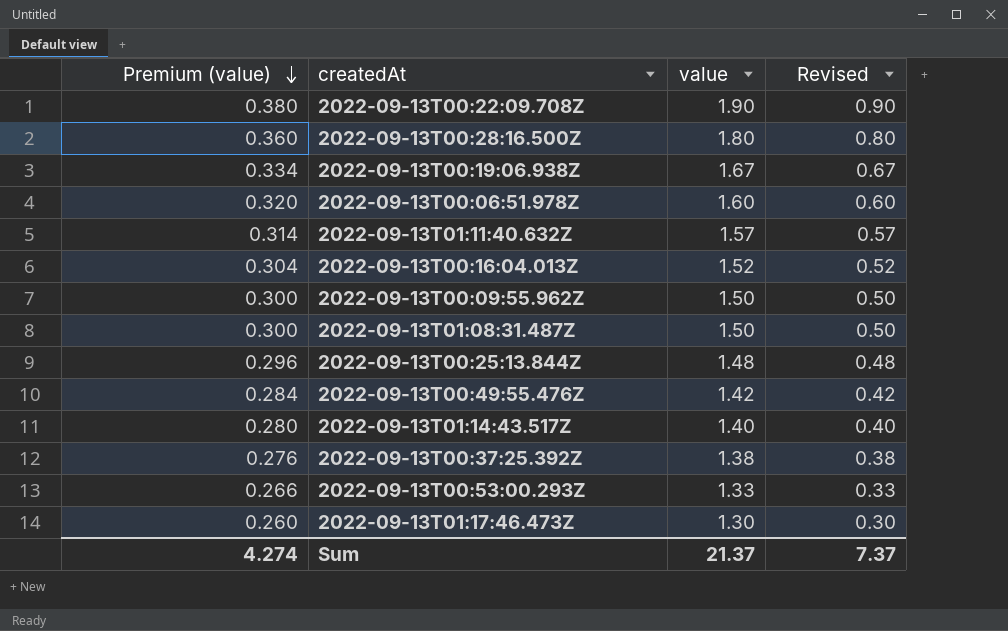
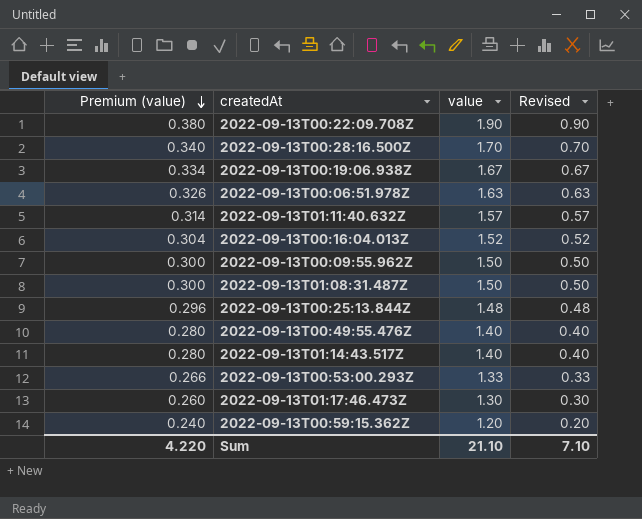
row 2022-09-13T00:37:25.392Z: 0.276 | 1.38 | 0.38 -> none
2022-09-13T00:28:16.500Z | Premium (value): 0.360 -> 0.340
2022-09-13T00:28:16.500Z | value: 1.80 -> 1.70
2022-09-13T00:28:16.500Z | Revised: 0.80 -> 0.70
2022-09-13T00:06:51.978Z | Premium (value): 0.320 -> 0.326
2022-09-13T00:06:51.978Z | value: 1.60 -> 1.63
2022-09-13T00:06:51.978Z | Revised: 0.60 -> 0.63
2022-09-13T00:49:55.476Z | Premium (value): 0.284 -> 0.280
2022-09-13T00:49:55.476Z | value: 1.42 -> 1.40
2022-09-13T00:49:55.476Z | Revised: 0.42 -> 0.40
row 2022-09-13T00:59:15.362Z: none -> 0.240 | 1.20 | 0.20
Sum | Premium (value): 4.274 -> 4.220
Sum | value: 21.37 -> 21.10
Sum | Revised: 7.37 -> 7.10

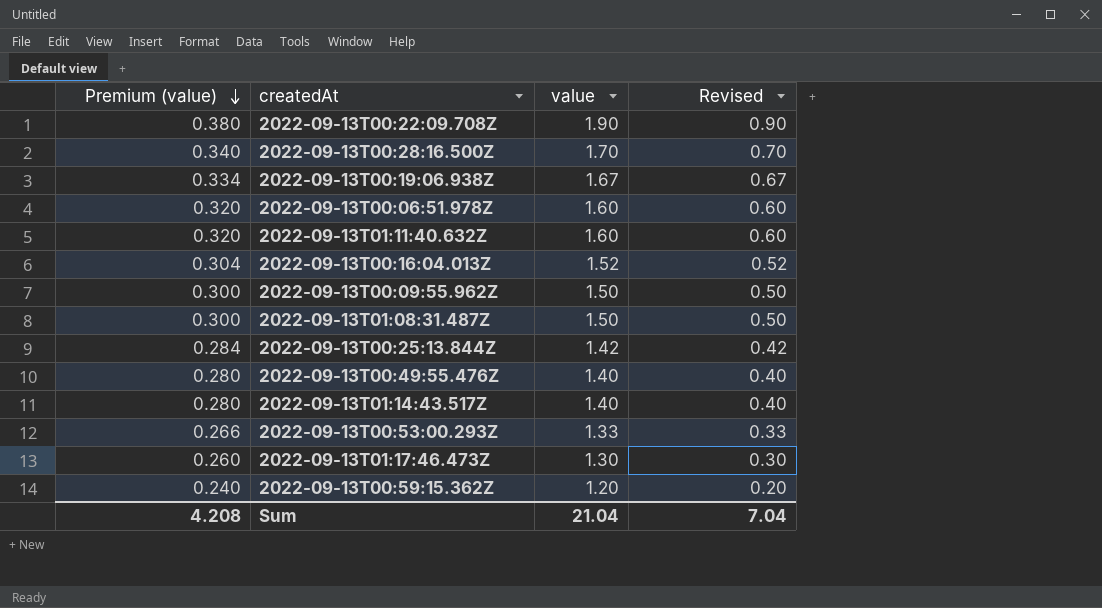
2022-09-13T00:06:51.978Z | Premium (value): 0.326 -> 0.320
2022-09-13T00:06:51.978Z | value: 1.63 -> 1.60
2022-09-13T00:06:51.978Z | Revised: 0.63 -> 0.60
2022-09-13T01:11:40.632Z | Premium (value): 0.314 -> 0.320
2022-09-13T01:11:40.632Z | value: 1.57 -> 1.60
2022-09-13T01:11:40.632Z | Revised: 0.57 -> 0.60
2022-09-13T00:25:13.844Z | Premium (value): 0.296 -> 0.284
2022-09-13T00:25:13.844Z | value: 1.48 -> 1.42
2022-09-13T00:25:13.844Z | Revised: 0.48 -> 0.42
Sum | Premium (value): 4.220 -> 4.208
Sum | value: 21.10 -> 21.04
Sum | Revised: 7.10 -> 7.04

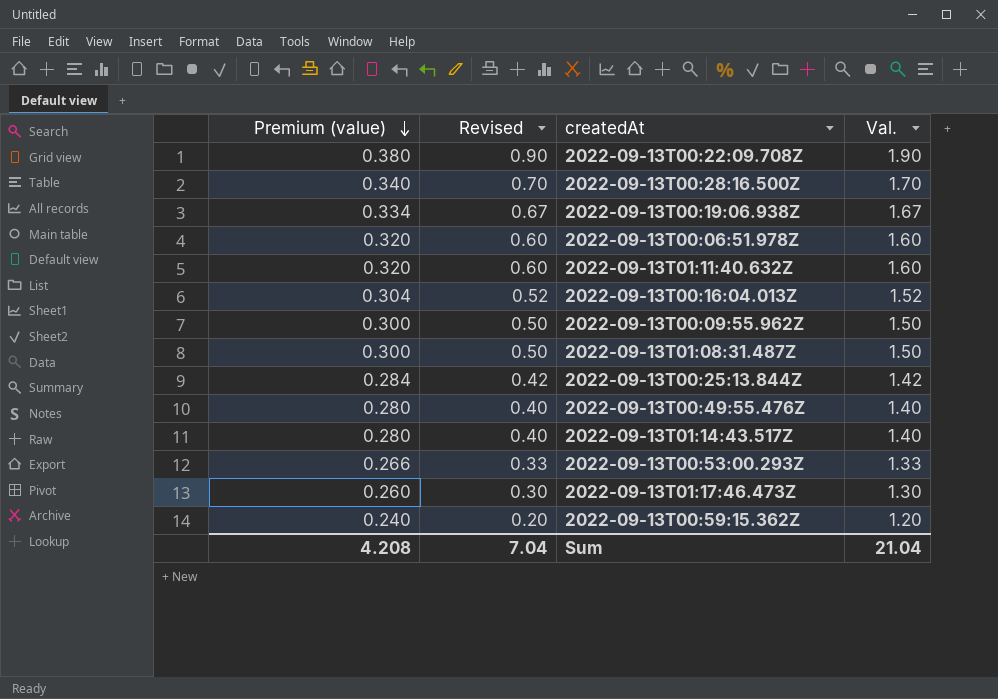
column Revised | position: 4 -> 2
column name: value -> Val.

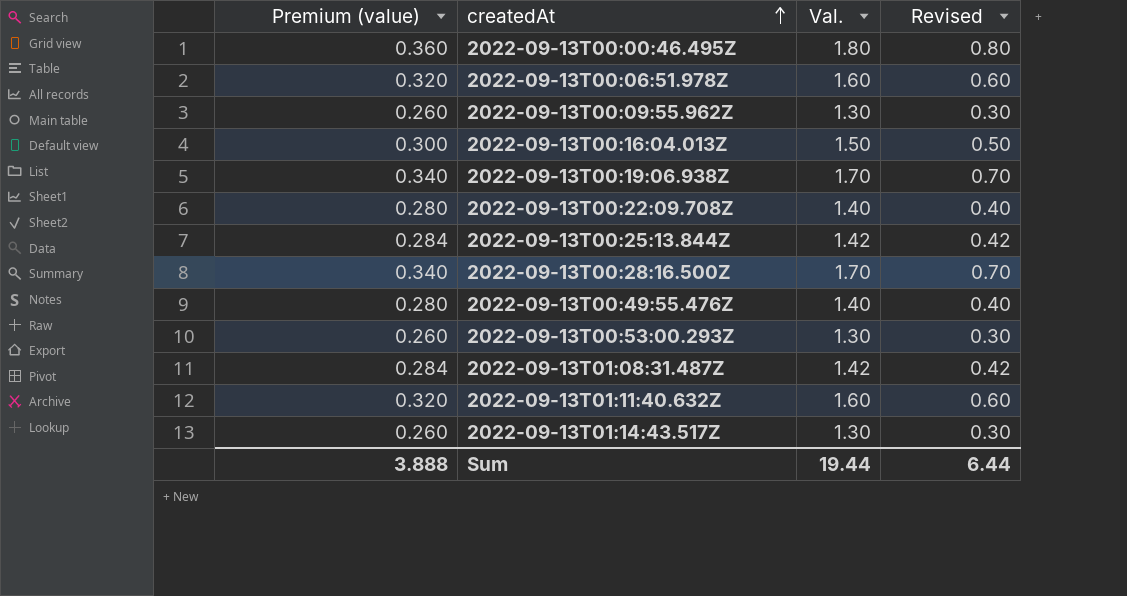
row order: Premium (value) descending -> createdAt ascending
column Revised | position: 2 -> 4
row 2022-09-13T01:17:46.473Z: 0.260 | 0.30 | 1.30 -> none
row 2022-09-13T00:59:15.362Z: 0.240 | 0.20 | 1.20 -> none
row 2022-09-13T00:00:46.495Z: none -> 0.360 | 1.80 | 0.80
2022-09-13T00:09:55.962Z | Premium (value): 0.300 -> 0.260
2022-09-13T00:09:55.962Z | Val.: 1.50 -> 1.30
2022-09-13T00:09:55.962Z | Revised: 0.50 -> 0.30
2022-09-13T00:16:04.013Z | Premium (value): 0.304 -> 0.300
2022-09-13T00:16:04.013Z | Val.: 1.52 -> 1.50
2022-09-13T00:16:04.013Z | Revised: 0.52 -> 0.50
2022-09-13T00:19:06.938Z | Premium (value): 0.334 -> 0.340
2022-09-13T00:19:06.938Z | Val.: 1.67 -> 1.70
2022-09-13T00:19:06.938Z | Revised: 0.67 -> 0.70
2022-09-13T00:22:09.708Z | Premium (value): 0.380 -> 0.280
2022-09-13T00:22:09.708Z | Val.: 1.90 -> 1.40
2022-09-13T00:22:09.708Z | Revised: 0.90 -> 0.40
2022-09-13T00:53:00.293Z | Premium (value): 0.266 -> 0.260
2022-09-13T00:53:00.293Z | Val.: 1.33 -> 1.30
2022-09-13T00:53:00.293Z | Revised: 0.33 -> 0.30
2022-09-13T01:08:31.487Z | Premium (value): 0.300 -> 0.284
2022-09-13T01:08:31.487Z | Val.: 1.50 -> 1.42
2022-09-13T01:08:31.487Z | Revised: 0.50 -> 0.42
2022-09-13T01:14:43.517Z | Premium (value): 0.280 -> 0.260
2022-09-13T01:14:43.517Z | Val.: 1.40 -> 1.30
2022-09-13T01:14:43.517Z | Revised: 0.40 -> 0.30
Sum | Premium (value): 4.208 -> 3.888
Sum | Val.: 21.04 -> 19.44
Sum | Revised: 7.04 -> 6.44

